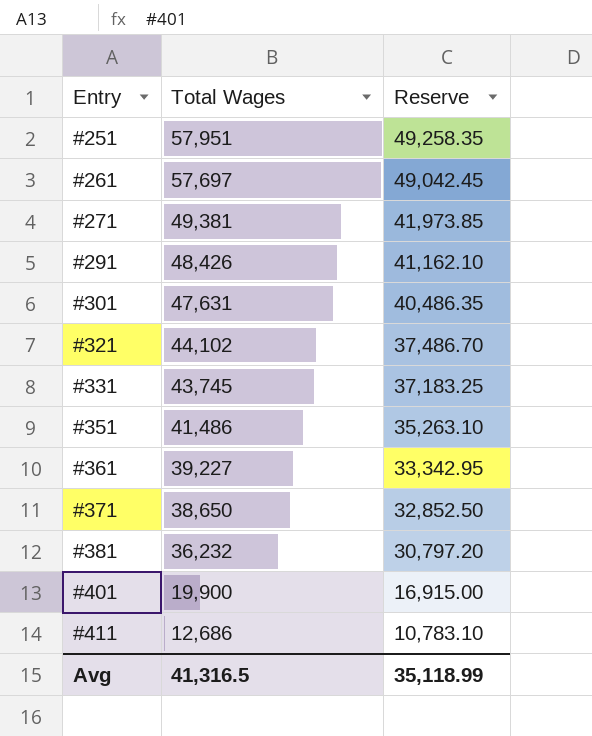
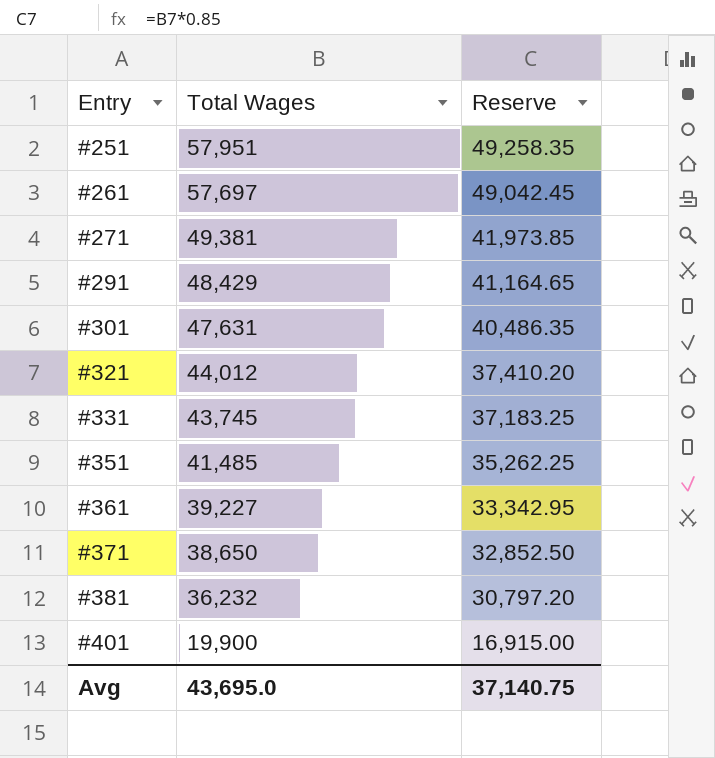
row #411: 12,686 | 10,783.10 -> none
#291 | Total Wages: 48,426 -> 48,429
#291 | Reserve: 41,162.10 -> 41,164.65
#321 | Total Wages: 44,102 -> 44,012
#321 | Reserve: 37,486.70 -> 37,410.20
#351 | Total Wages: 41,486 -> 41,485
#351 | Reserve: 35,263.10 -> 35,262.25
Avg | Total Wages: 41,316.5 -> 43,695.0
Avg | Reserve: 35,118.99 -> 37,140.75

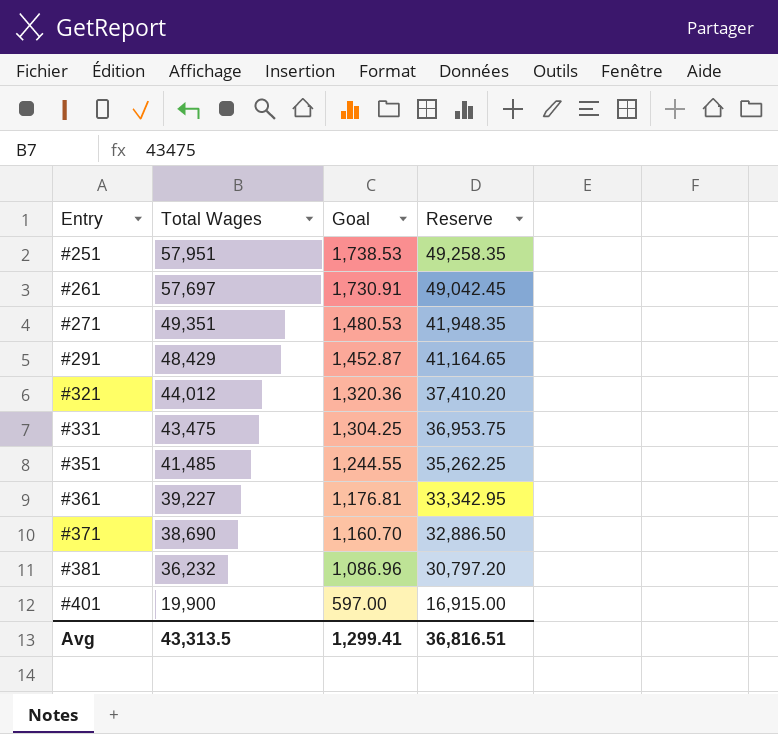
column Goal | formula: none -> [Total Wages] * 0.03
row #301: 47,631 | 40,486.35 -> none
#271 | Total Wages: 49,381 -> 49,351
#271 | Reserve: 41,973.85 -> 41,948.35
#331 | Total Wages: 43,745 -> 43,475
#331 | Reserve: 37,183.25 -> 36,953.75
#371 | Total Wages: 38,650 -> 38,690
#371 | Reserve: 32,852.50 -> 32,886.50
Avg | Total Wages: 43,695.0 -> 43,313.5
Avg | Reserve: 37,140.75 -> 36,816.51

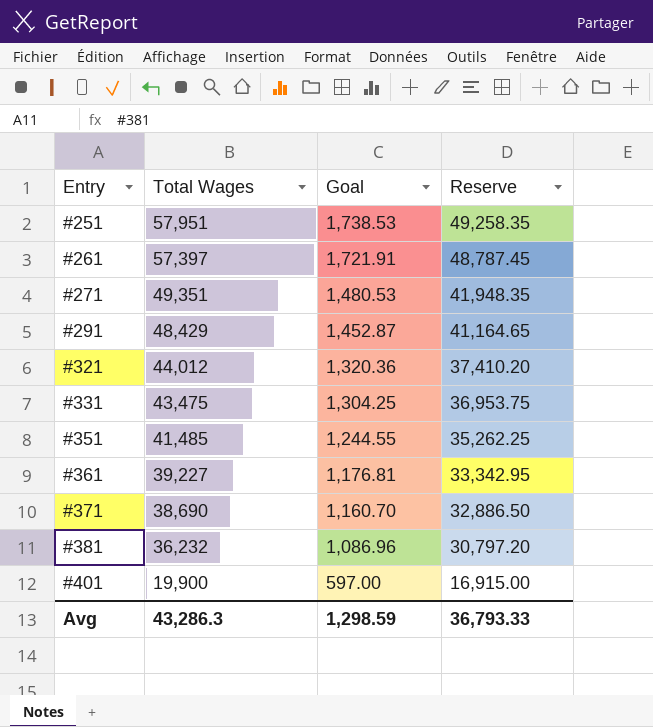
#261 | Total Wages: 57,697 -> 57,397
#261 | Goal: 1,730.91 -> 1,721.91
#261 | Reserve: 49,042.45 -> 48,787.45
Avg | Total Wages: 43,313.5 -> 43,286.3
Avg | Goal: 1,299.41 -> 1,298.59
Avg | Reserve: 36,816.51 -> 36,793.33

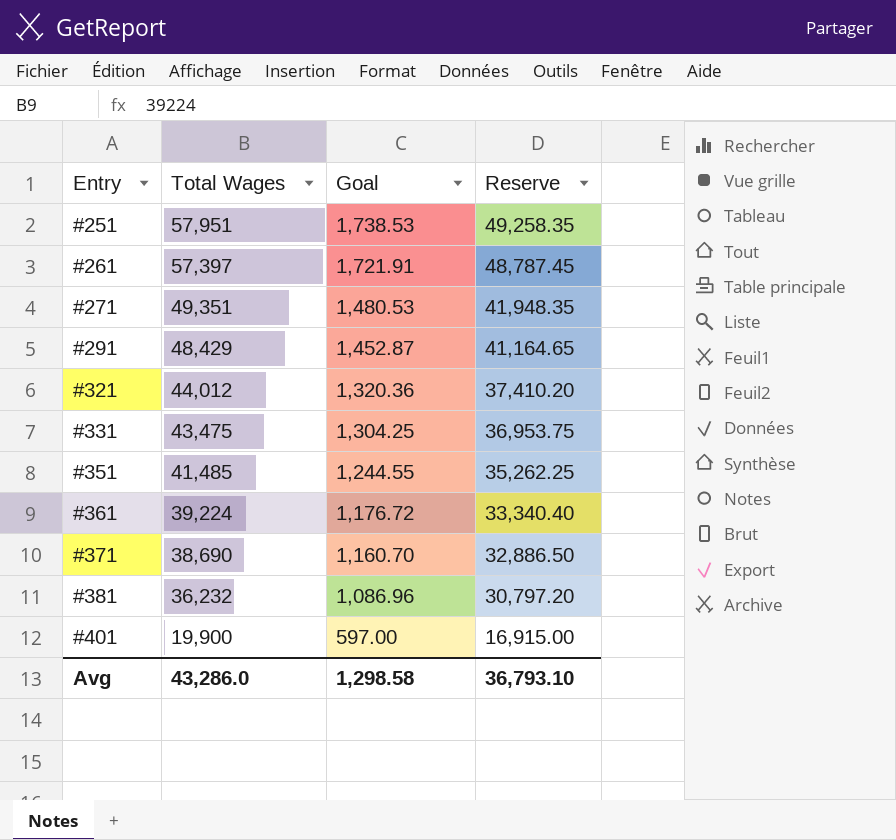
#361 | Total Wages: 39,227 -> 39,224
#361 | Goal: 1,176.81 -> 1,176.72
#361 | Reserve: 33,342.95 -> 33,340.40
Avg | Total Wages: 43,286.3 -> 43,286.0
Avg | Goal: 1,298.59 -> 1,298.58
Avg | Reserve: 36,793.33 -> 36,793.10

